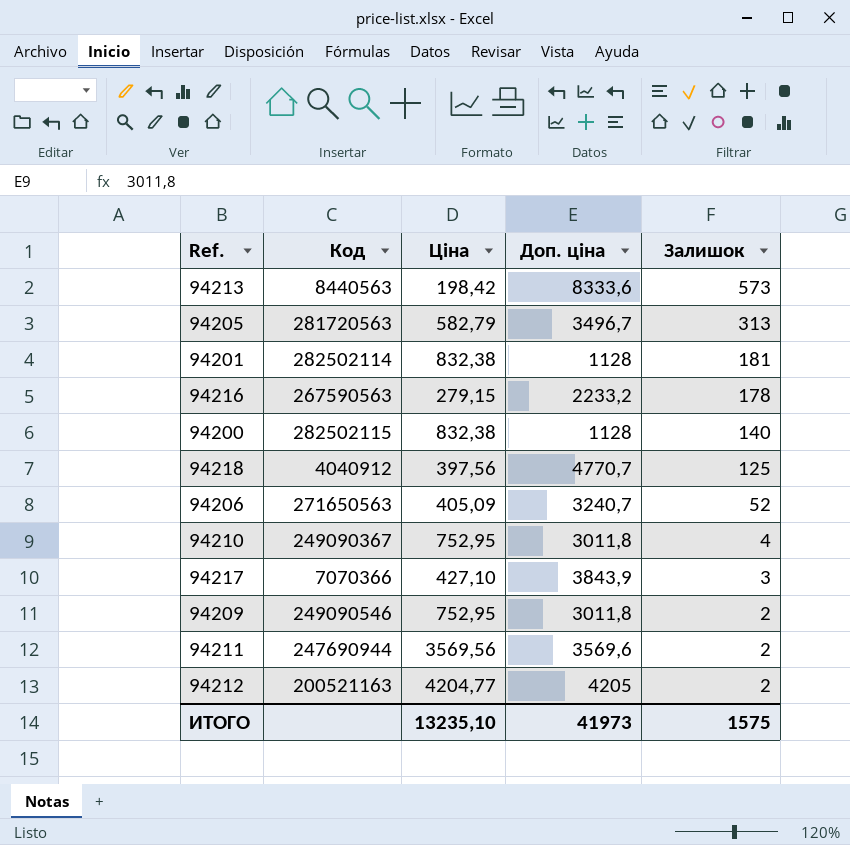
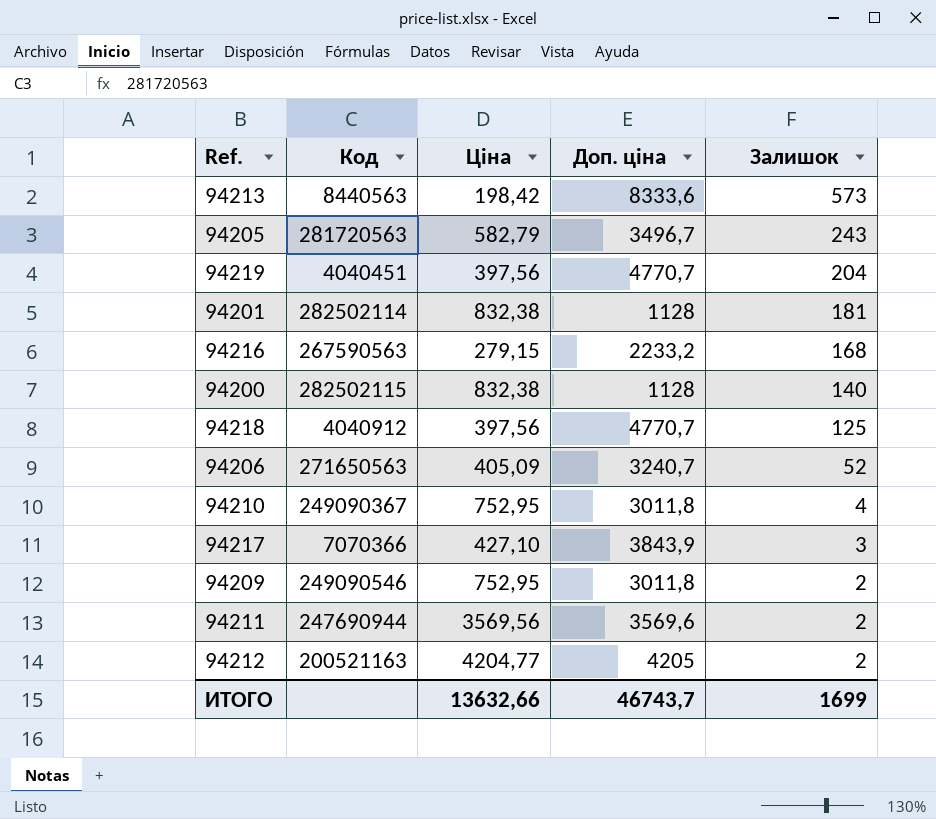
94205 | Залишок: 313 -> 243
row 94219: none -> 4040451 | 397,56 | 4770,7 | 204
94216 | Залишок: 178 -> 168
ИТОГО | Ціна: 13235,10 -> 13632,66
ИТОГО | Доп. ціна: 41973 -> 46743,7
ИТОГО | Залишок: 1575 -> 1699

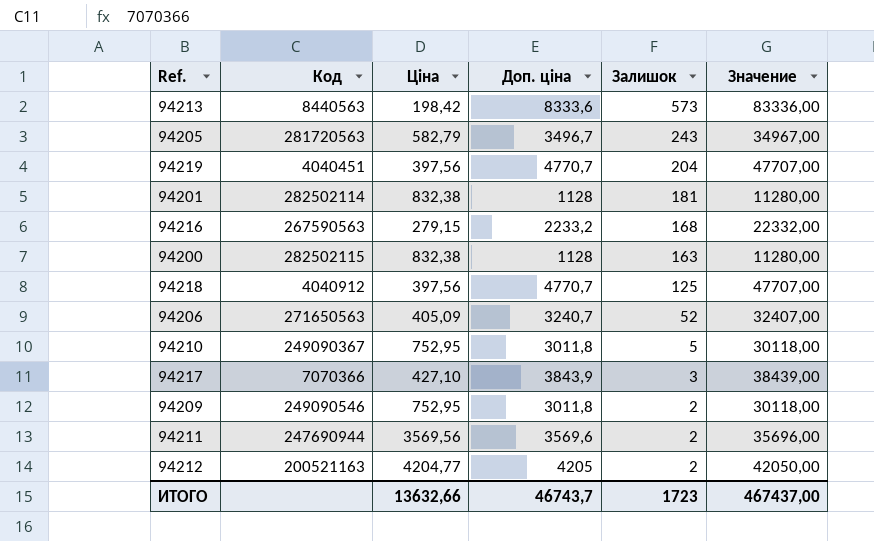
column Значение | formula: none -> [Доп. ціна] * 10
94200 | Залишок: 140 -> 163
94210 | Залишок: 4 -> 5
ИТОГО | Залишок: 1699 -> 1723

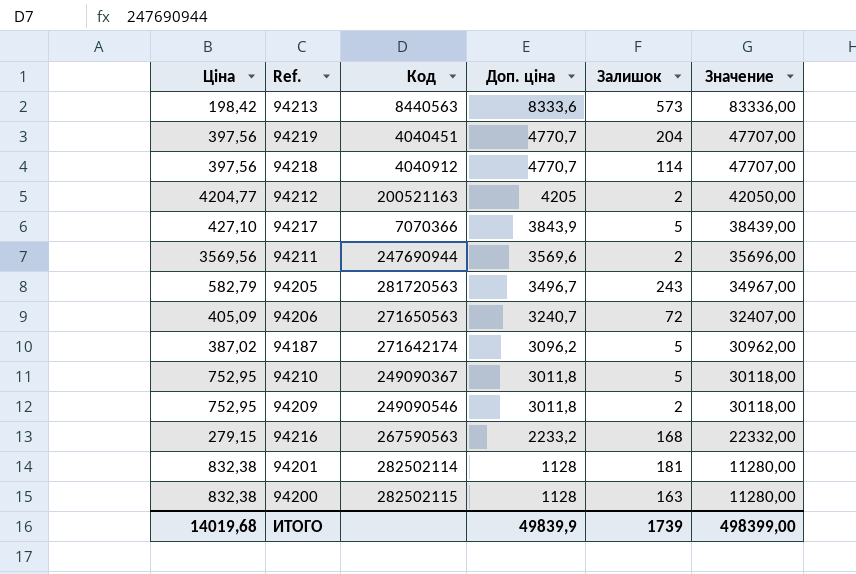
row order: Залишок descending -> Доп. ціна descending
column Ціна | position: 3 -> 1
94218 | Залишок: 125 -> 114
94217 | Залишок: 3 -> 5
94206 | Залишок: 52 -> 72
row 94187: none -> 387,02 | 271642174 | 3096,2 | 5 | 30962,00
ИТОГО | Ціна: 13632,66 -> 14019,68
ИТОГО | Доп. ціна: 46743,7 -> 49839,9
ИТОГО | Залишок: 1723 -> 1739
ИТОГО | Значение: 467437,00 -> 498399,00

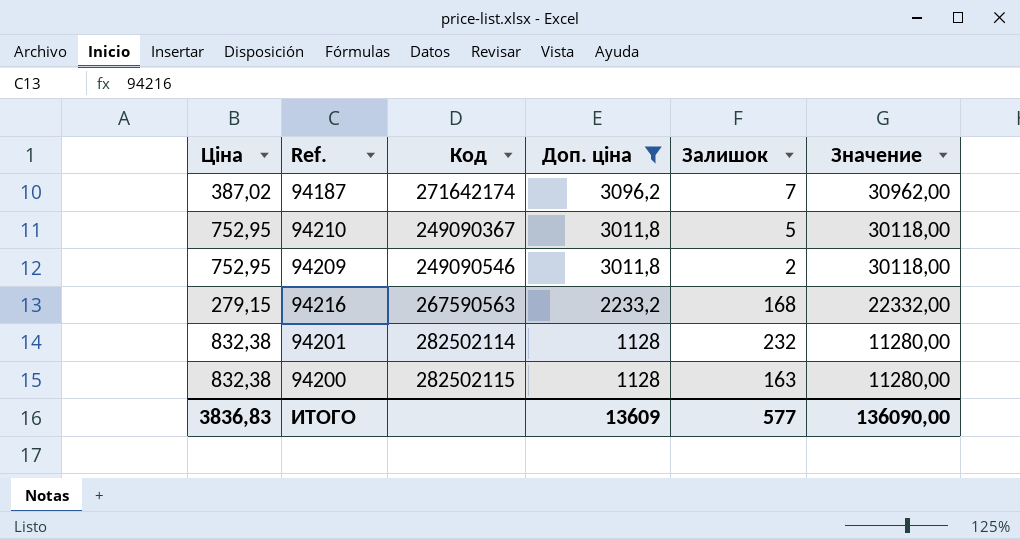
filter: none -> Доп. ціна <= 3096,2
94187 | Залишок: 5 -> 7
94201 | Залишок: 181 -> 232
ИТОГО | Ціна: 14019,68 -> 3836,83
ИТОГО | Доп. ціна: 49839,9 -> 13609
ИТОГО | Залишок: 1739 -> 577
ИТОГО | Значение: 498399,00 -> 136090,00

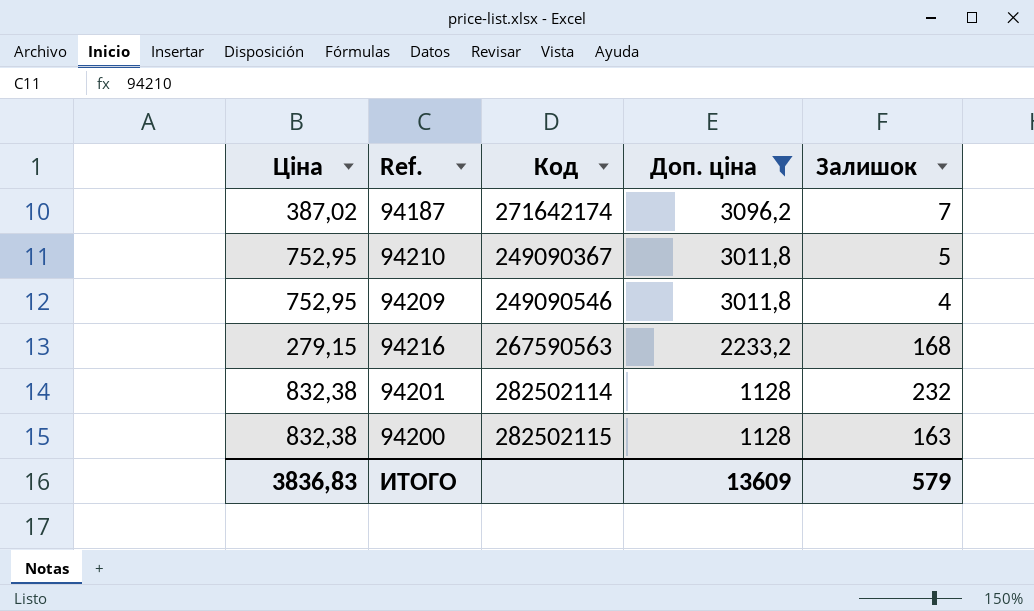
column Значение | formula: [Доп. ціна] * 10 -> none
94209 | Залишок: 2 -> 4
ИТОГО | Залишок: 577 -> 579

